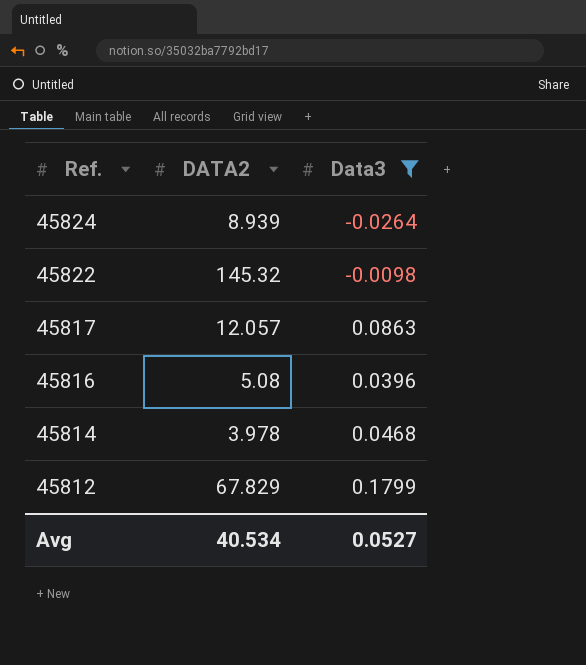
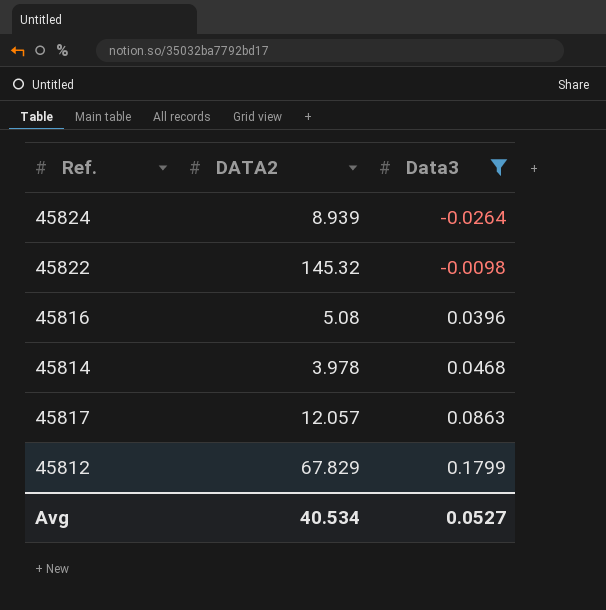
row order: Ref. descending -> Data3 ascending

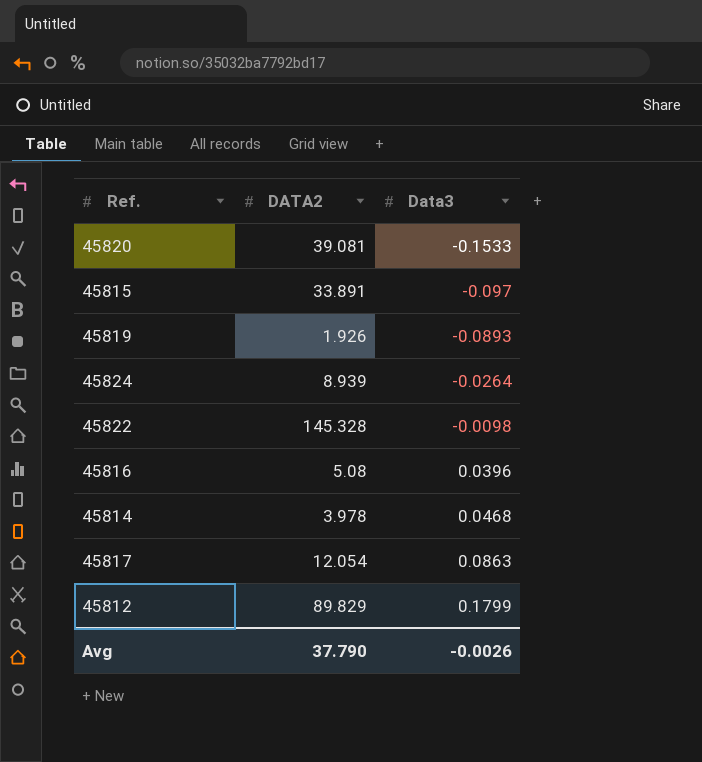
filter: Data3 >= -0.0264 -> none
45822 | DATA2: 145.32 -> 145.328
45817 | DATA2: 12.057 -> 12.054
45812 | DATA2: 67.829 -> 89.829
Avg | DATA2: 40.534 -> 37.790
Avg | Data3: 0.0527 -> -0.0026

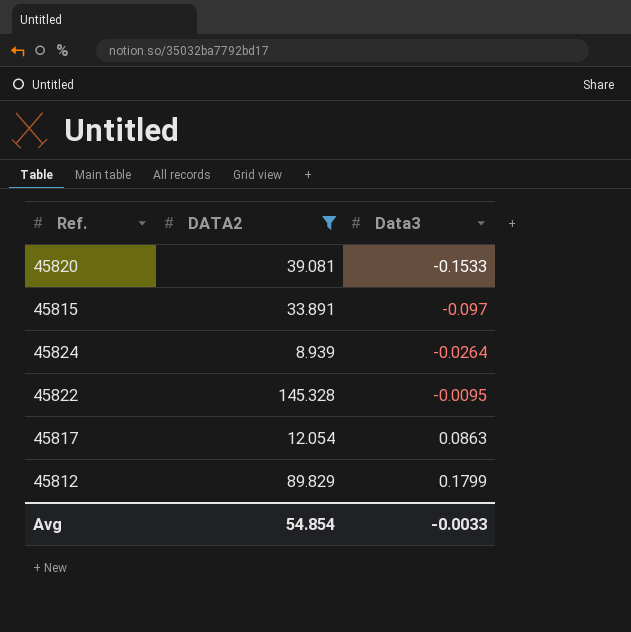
filter: none -> DATA2 >= 8.939
45822 | Data3: -0.0098 -> -0.0095
Avg | DATA2: 37.790 -> 54.854
Avg | Data3: -0.0026 -> -0.0033

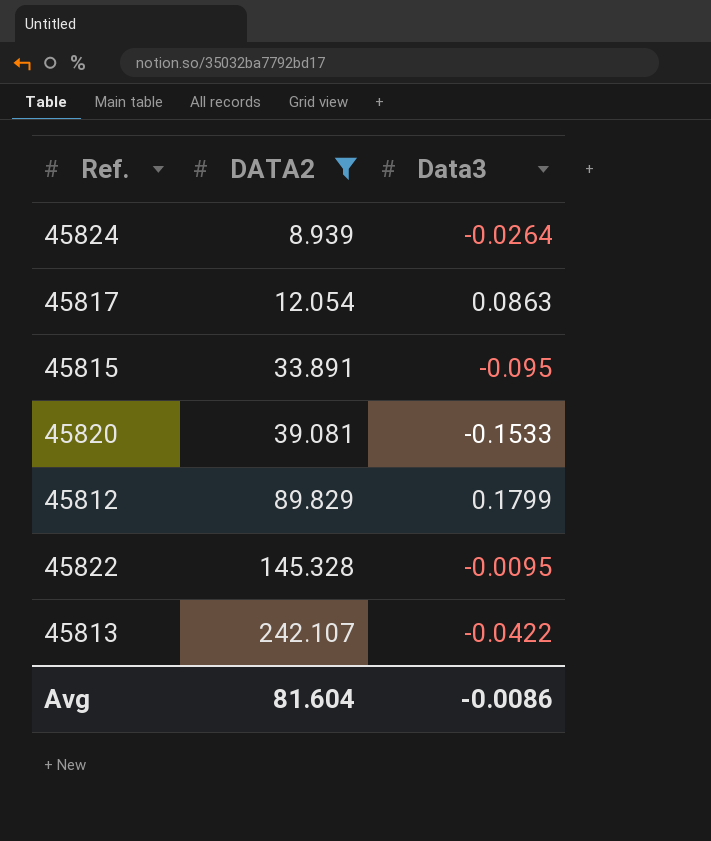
row order: Data3 ascending -> DATA2 ascending
45815 | Data3: -0.097 -> -0.095
row 45813: none -> 242.107 | -0.0422
Avg | DATA2: 54.854 -> 81.604
Avg | Data3: -0.0033 -> -0.0086

